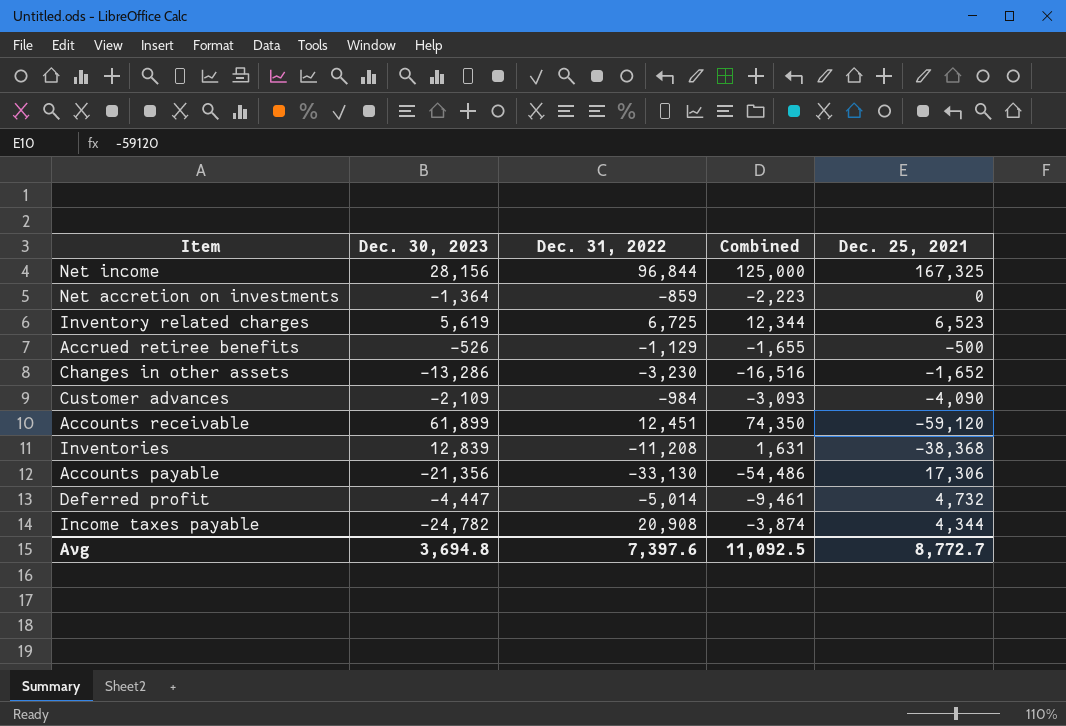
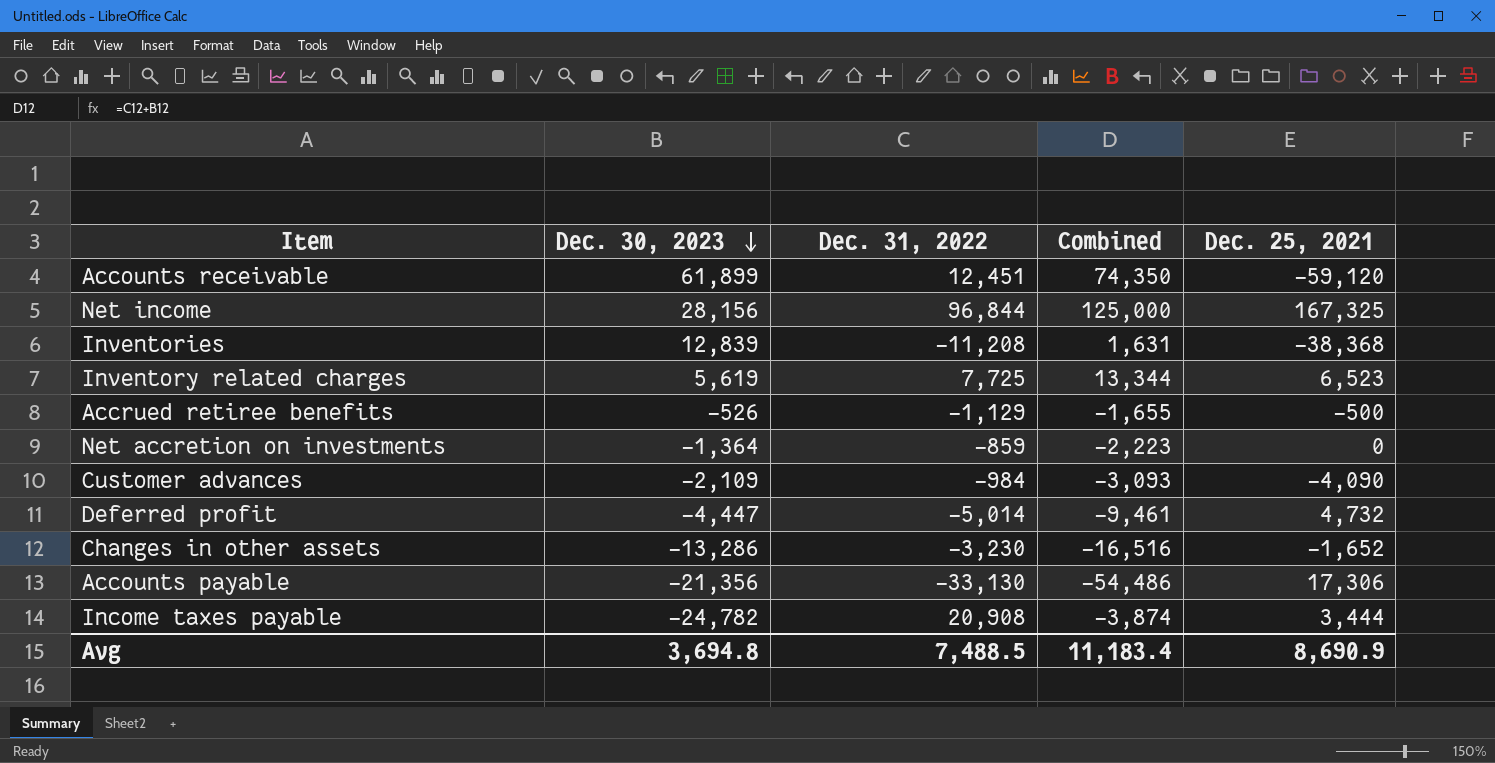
row order: none -> Dec. 30, 2023 descending
Inventory related charges | Dec. 31, 2022: 6,725 -> 7,725
Inventory related charges | Combined: 12,344 -> 13,344
Income taxes payable | Dec. 25, 2021: 4,344 -> 3,444
Avg | Dec. 31, 2022: 7,397.6 -> 7,488.5
Avg | Combined: 11,092.5 -> 11,183.4
Avg | Dec. 25, 2021: 8,772.7 -> 8,690.9

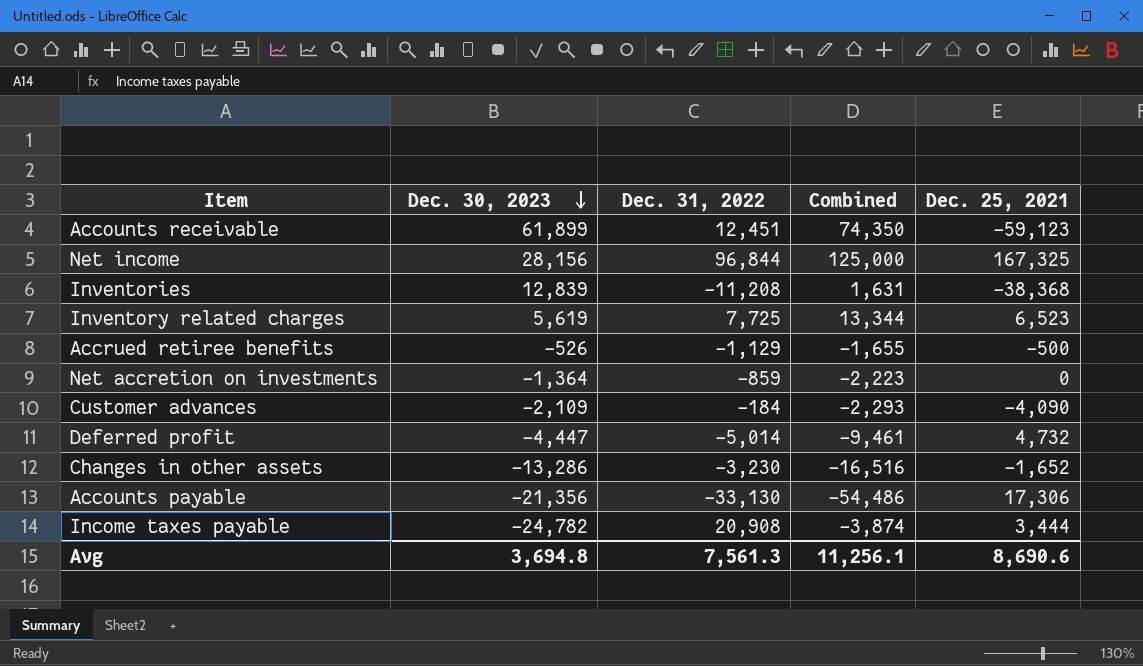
Accounts receivable | Dec. 25, 2021: -59,120 -> -59,123
Customer advances | Dec. 31, 2022: -984 -> -184
Customer advances | Combined: -3,093 -> -2,293
Avg | Dec. 31, 2022: 7,488.5 -> 7,561.3
Avg | Combined: 11,183.4 -> 11,256.1
Avg | Dec. 25, 2021: 8,690.9 -> 8,690.6

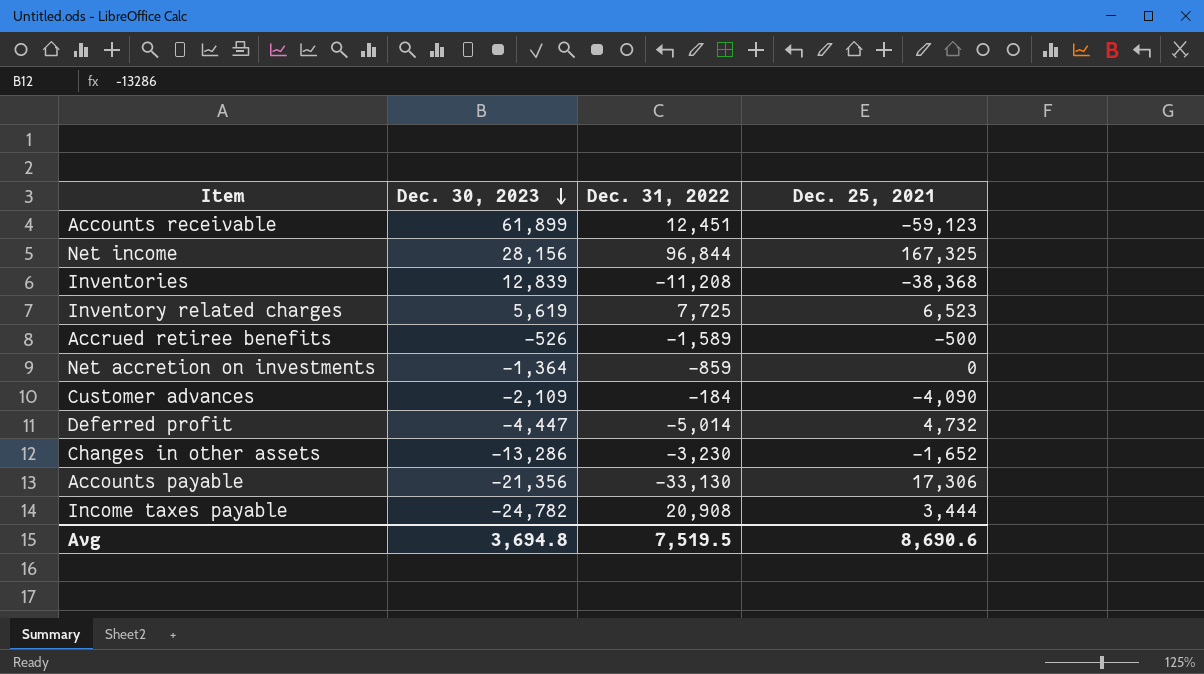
column Combined | formula: [Dec. 30, 2023] + [Dec. 31, 2022] -> none
Accrued retiree benefits | Dec. 31, 2022: -1,129 -> -1,589
Avg | Dec. 31, 2022: 7,561.3 -> 7,519.5

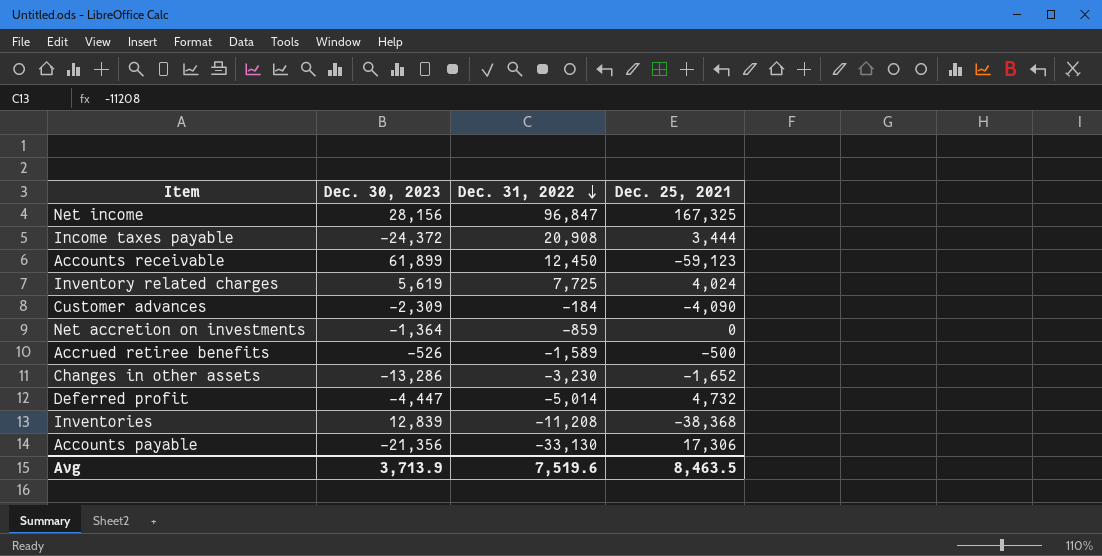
row order: Dec. 30, 2023 descending -> Dec. 31, 2022 descending
Net income | Dec. 31, 2022: 96,844 -> 96,847
Income taxes payable | Dec. 30, 2023: -24,782 -> -24,372
Accounts receivable | Dec. 31, 2022: 12,451 -> 12,450
Inventory related charges | Dec. 25, 2021: 6,523 -> 4,024
Customer advances | Dec. 30, 2023: -2,109 -> -2,309
Avg | Dec. 30, 2023: 3,694.8 -> 3,713.9
Avg | Dec. 31, 2022: 7,519.5 -> 7,519.6
Avg | Dec. 25, 2021: 8,690.6 -> 8,463.5

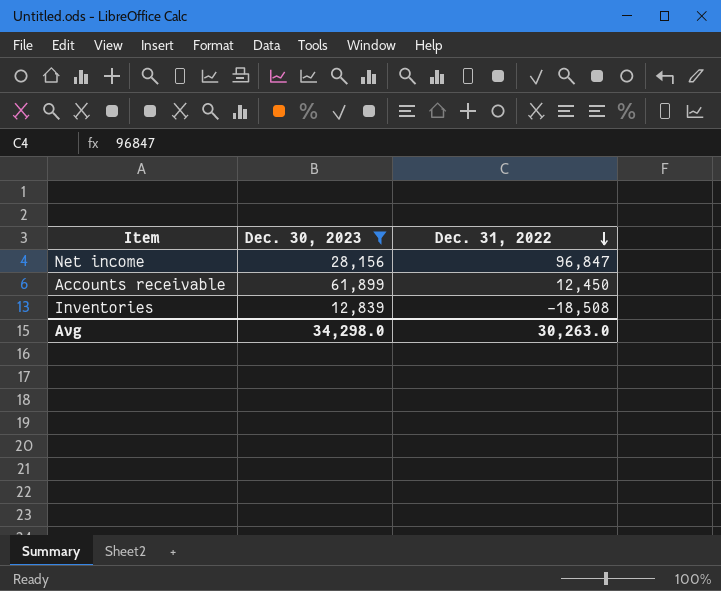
filter: none -> Dec. 30, 2023 >= 12,839
column Dec. 25, 2021 | position: 4 -> none
Inventories | Dec. 31, 2022: -11,208 -> -18,508
Avg | Dec. 30, 2023: 3,713.9 -> 34,298.0
Avg | Dec. 31, 2022: 7,519.6 -> 30,263.0

